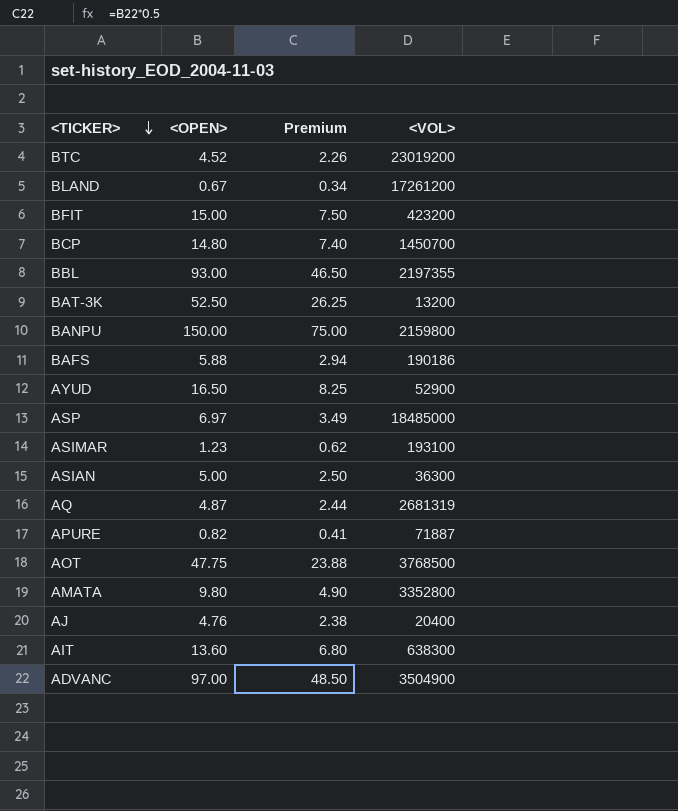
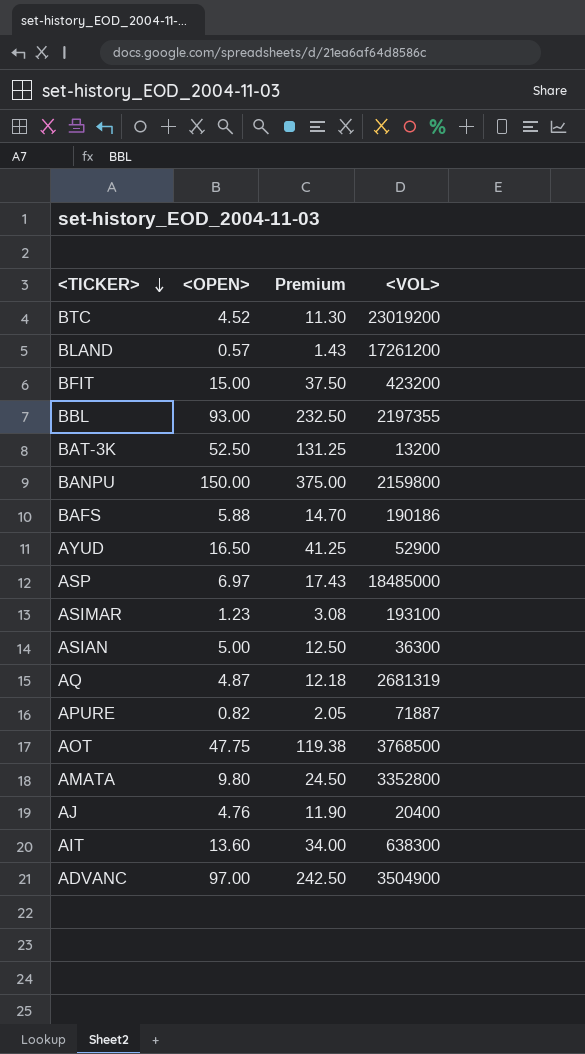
column Premium | formula: [<OPEN>] * 0.5 -> [<OPEN>] * 2.5
row BCP: 14.80 | 7.40 | 1450700 -> none
BLAND | <OPEN>: 0.67 -> 0.57

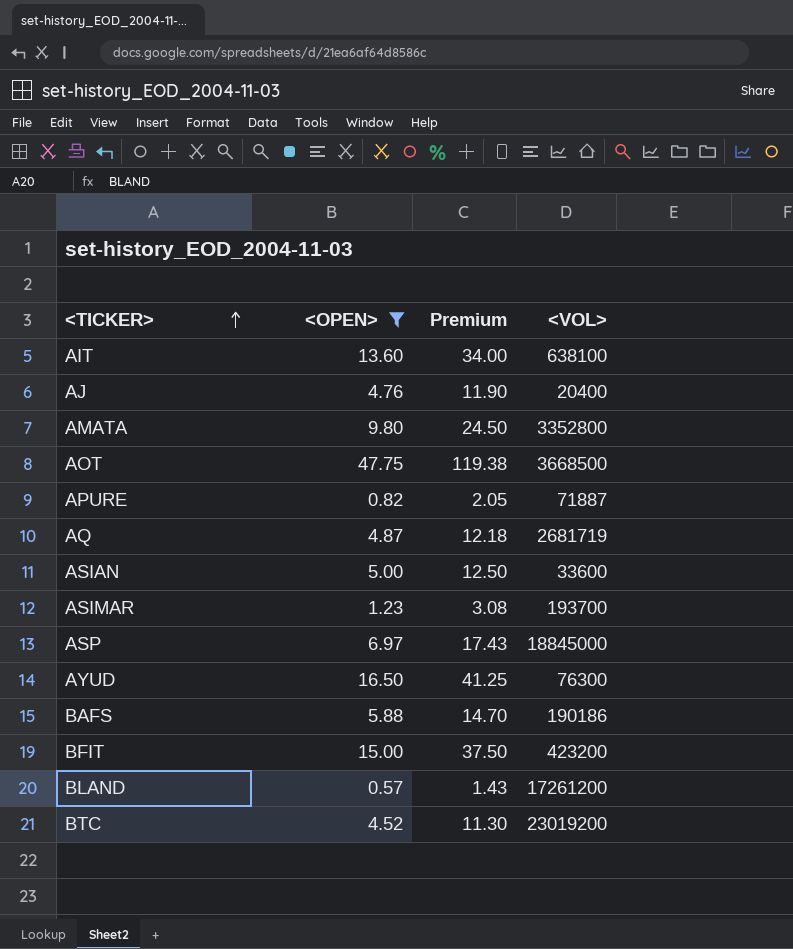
filter: none -> <OPEN> <= 47.75
row order: <TICKER> descending -> <TICKER> ascending
AIT | <VOL>: 638300 -> 638100
AOT | <VOL>: 3768500 -> 3668500
AQ | <VOL>: 2681319 -> 2681719
ASIAN | <VOL>: 36300 -> 33600
ASIMAR | <VOL>: 193100 -> 193700
ASP | <VOL>: 18485000 -> 18845000
AYUD | <VOL>: 52900 -> 76300

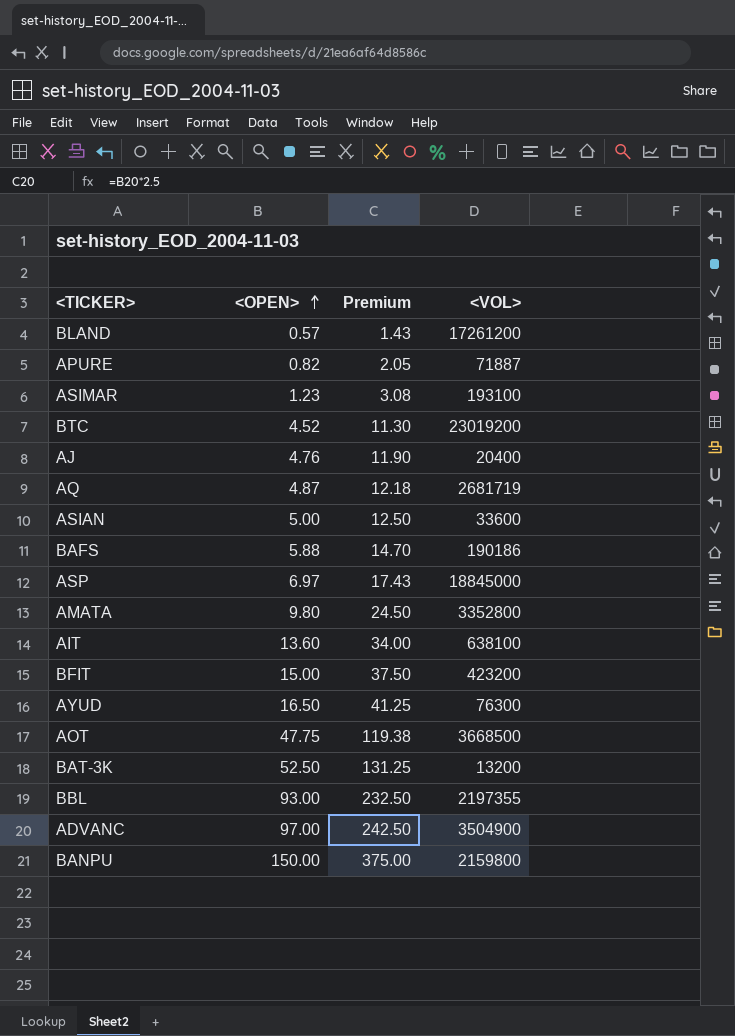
filter: <OPEN> <= 47.75 -> none
row order: <TICKER> ascending -> <OPEN> ascending
ASIMAR | <VOL>: 193700 -> 193100

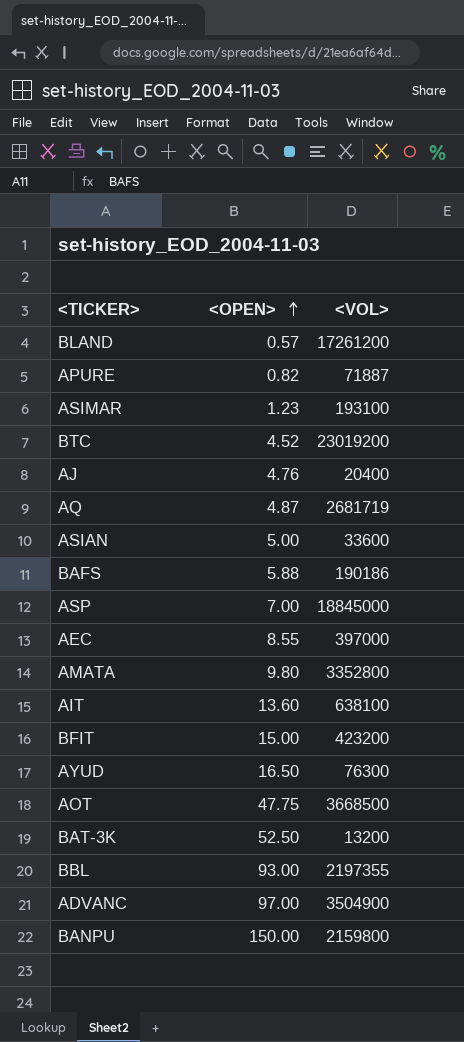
column Premium | formula: [<OPEN>] * 2.5 -> none
ASP | <OPEN>: 6.97 -> 7.00
row AEC: none -> 8.55 | 397000

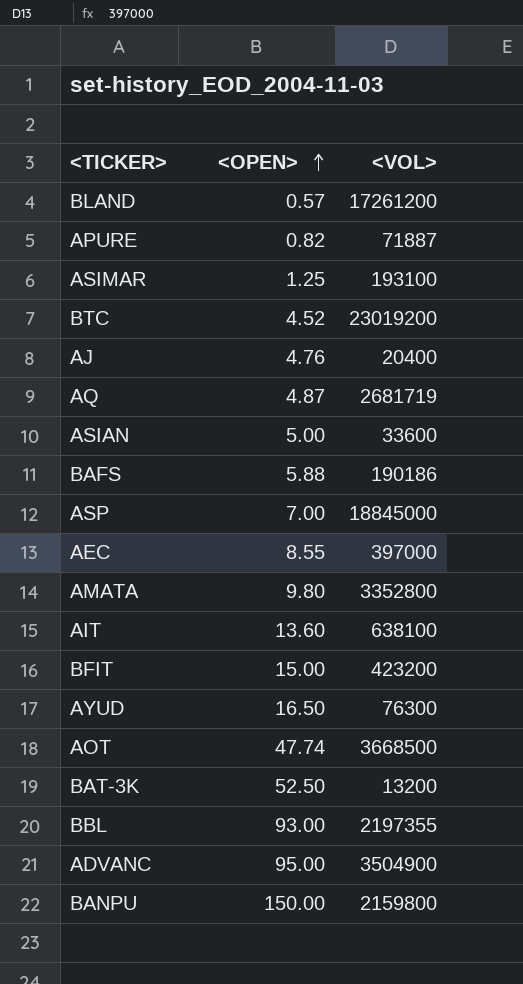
ASIMAR | <OPEN>: 1.23 -> 1.25
AOT | <OPEN>: 47.75 -> 47.74
ADVANC | <OPEN>: 97.00 -> 95.00

